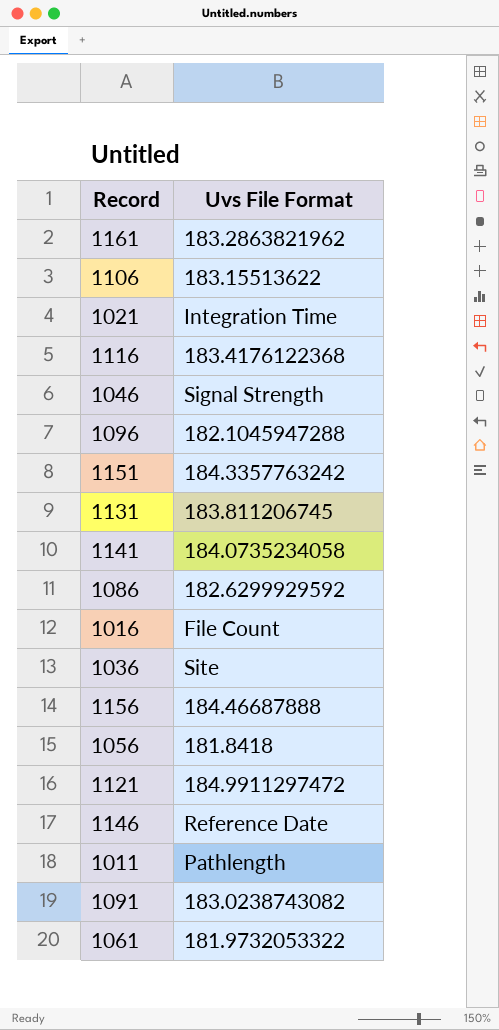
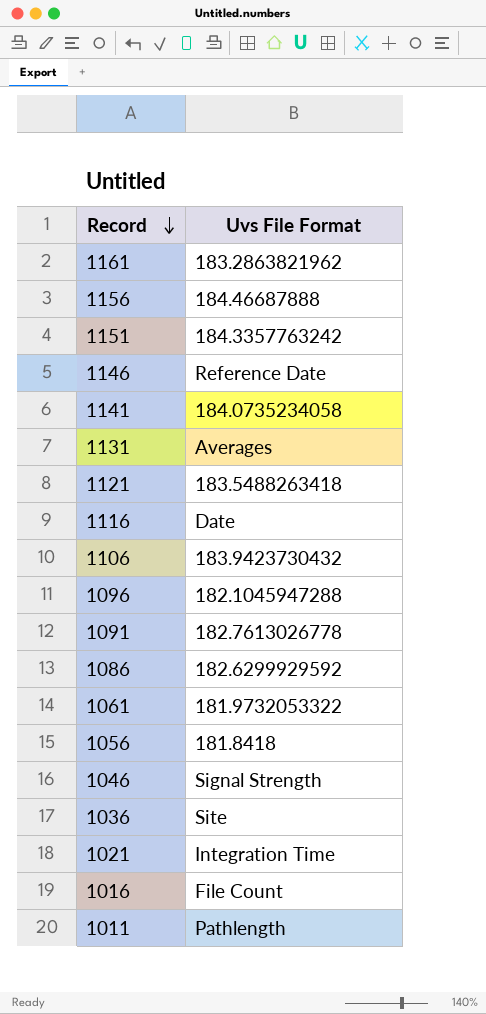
row order: none -> Record descending
1131 | Uvs File Format: 183.811206745 -> Averages
1121 | Uvs File Format: 184.9911297472 -> 183.5488263418
1116 | Uvs File Format: 183.4176122368 -> Date
1106 | Uvs File Format: 183.15513622 -> 183.9423730432
1091 | Uvs File Format: 183.0238743082 -> 182.7613026778

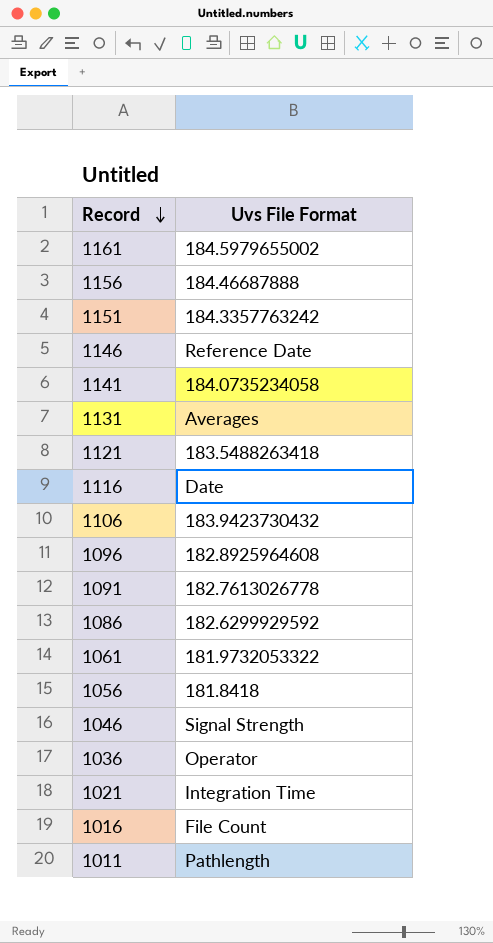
1161 | Uvs File Format: 183.2863821962 -> 184.5979655002
1096 | Uvs File Format: 182.1045947288 -> 182.8925964608
1036 | Uvs File Format: Site -> Operator

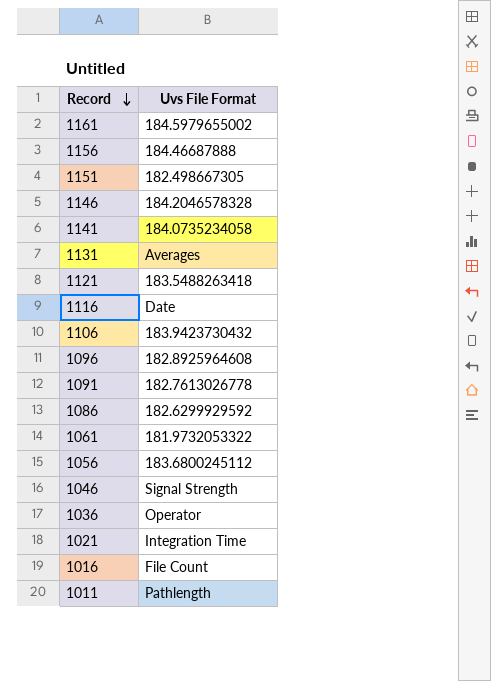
1151 | Uvs File Format: 184.3357763242 -> 182.498667305
1146 | Uvs File Format: Reference Date -> 184.2046578328
1056 | Uvs File Format: 181.8418 -> 183.6800245112

